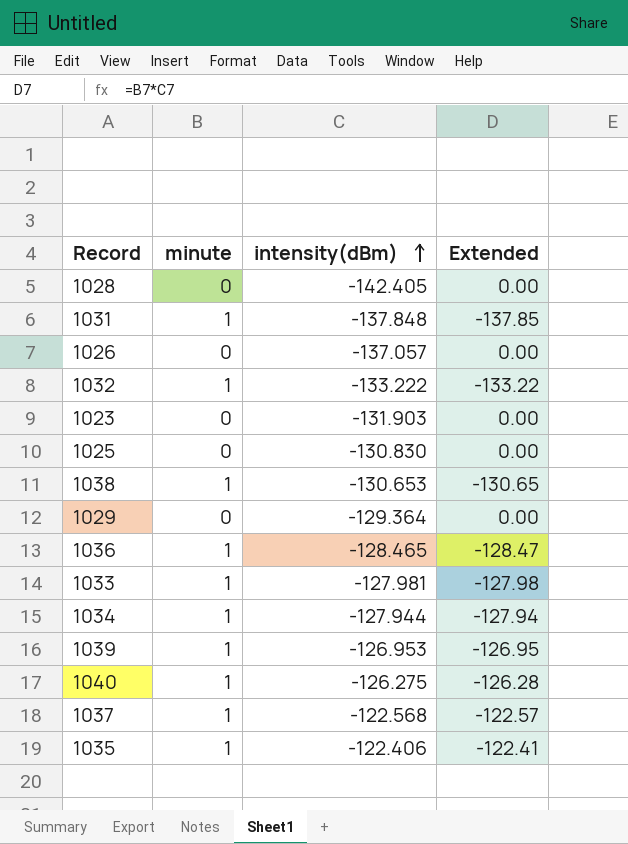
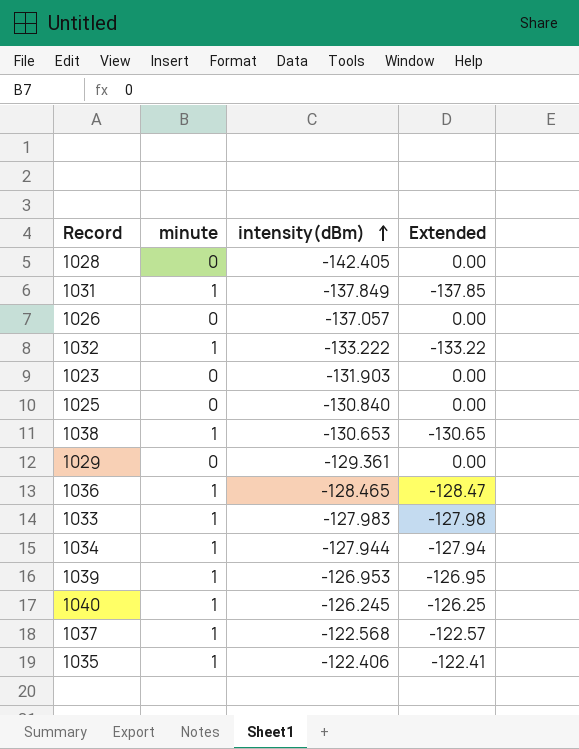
1031 | intensity(dBm): -137.848 -> -137.849
1025 | intensity(dBm): -130.830 -> -130.840
1029 | intensity(dBm): -129.364 -> -129.361
1033 | intensity(dBm): -127.981 -> -127.983
1040 | intensity(dBm): -126.275 -> -126.245
1040 | Extended: -126.28 -> -126.25

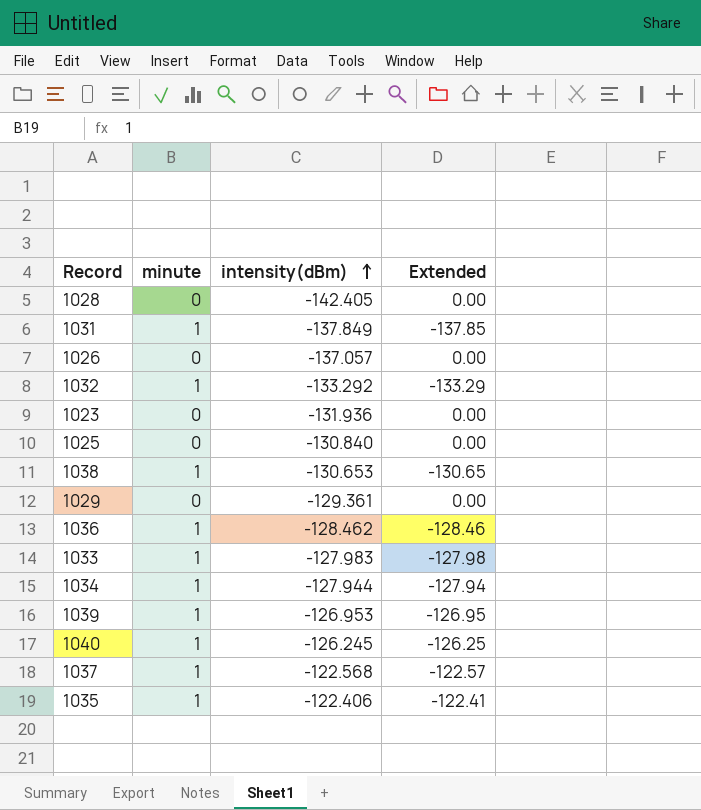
1032 | intensity(dBm): -133.222 -> -133.292
1032 | Extended: -133.22 -> -133.29
1023 | intensity(dBm): -131.903 -> -131.936
1036 | intensity(dBm): -128.465 -> -128.462
1036 | Extended: -128.47 -> -128.46

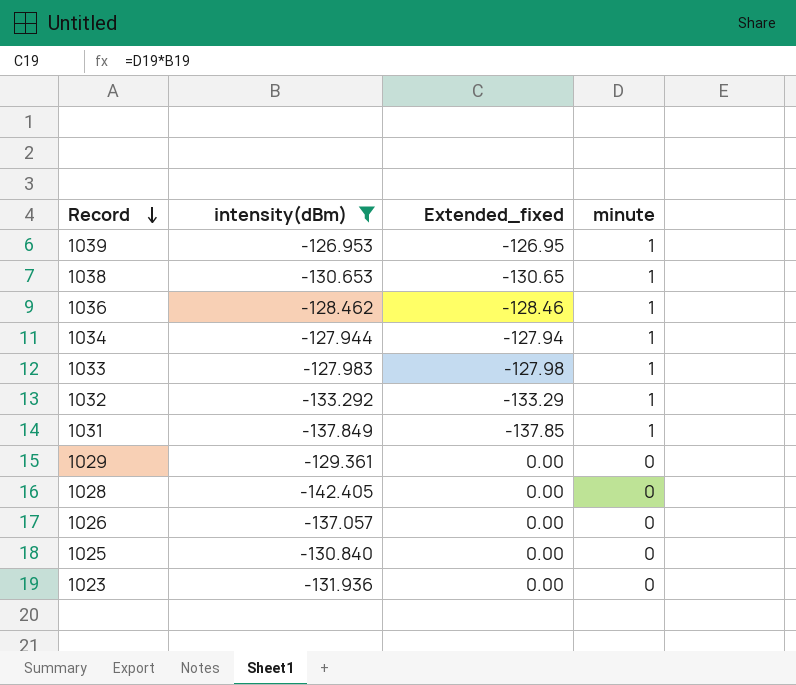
filter: none -> intensity(dBm) <= -126.953
row order: intensity(dBm) ascending -> Record descending
column name: Extended -> Extended_fixed
column minute | position: 2 -> 4

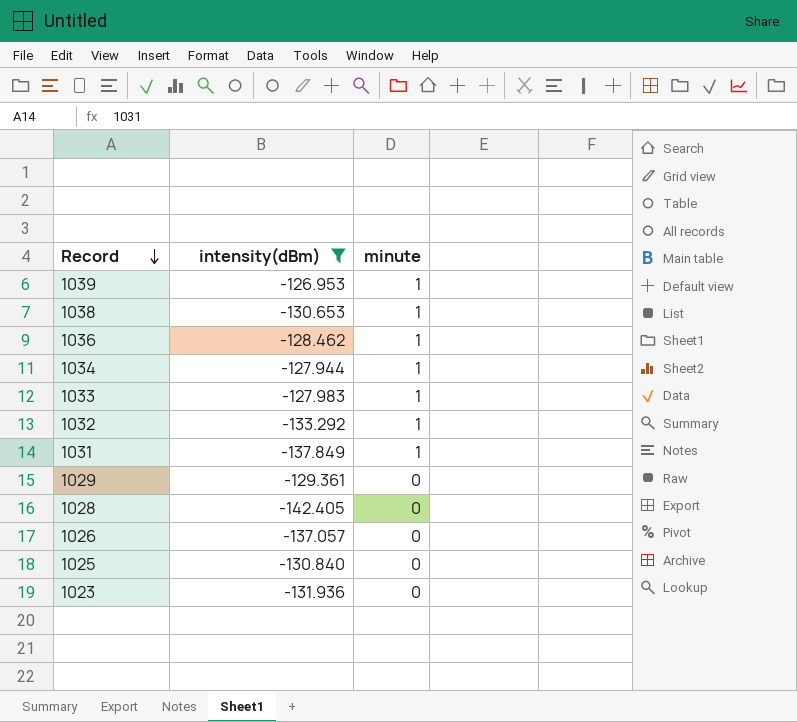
column Extended_fixed | formula: [intensity(dBm)] * [minute] -> none

